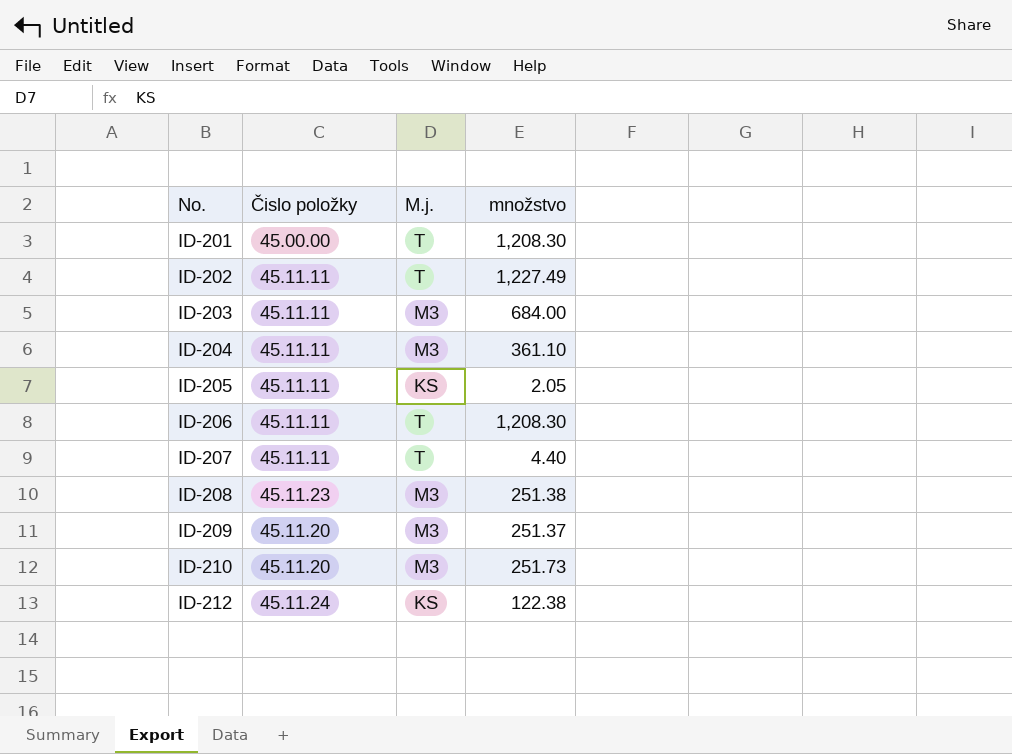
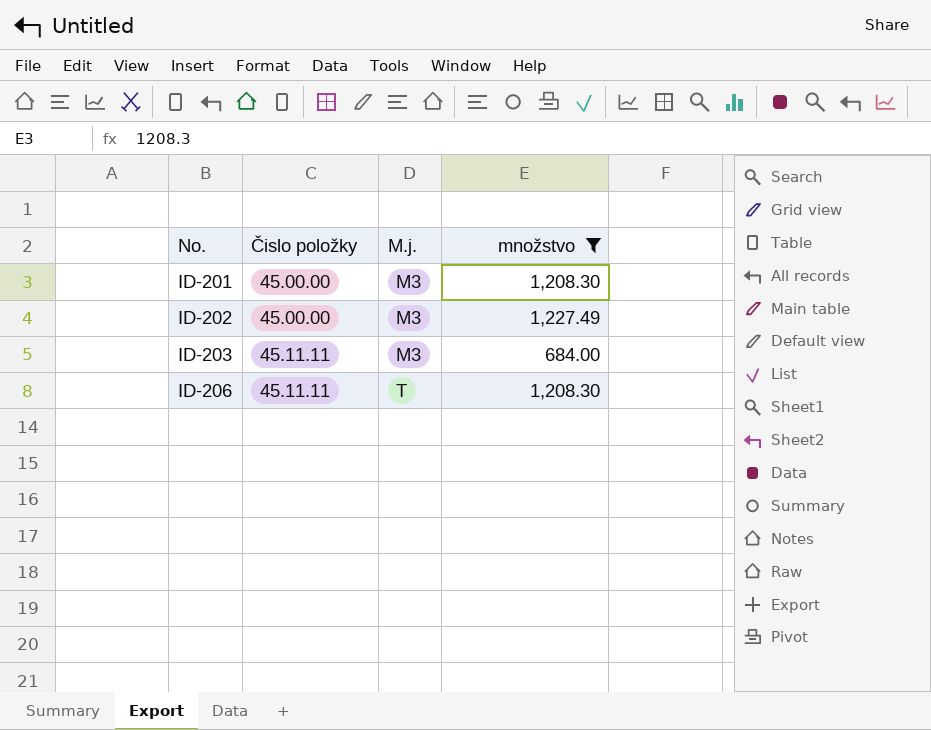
filter: none -> množstvo >= 684.00
ID-201 | M.j.: T -> M3
ID-202 | Čislo položky: 45.11.11 -> 45.00.00
ID-202 | M.j.: T -> M3

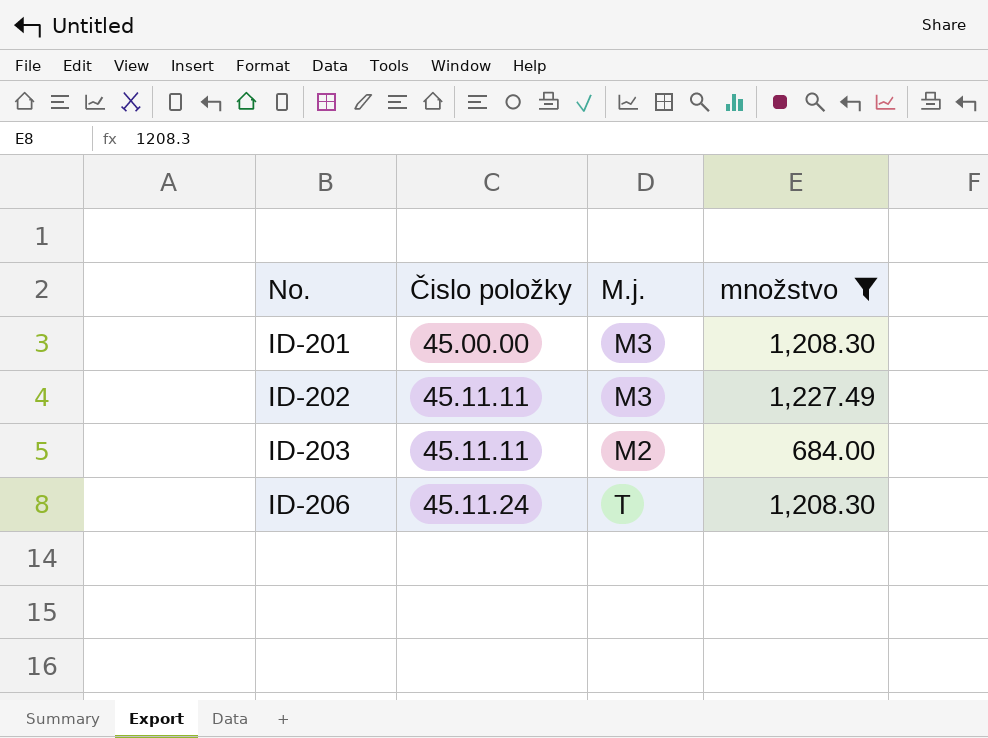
ID-202 | Čislo položky: 45.00.00 -> 45.11.11
ID-203 | M.j.: M3 -> M2
ID-206 | Čislo položky: 45.11.11 -> 45.11.24

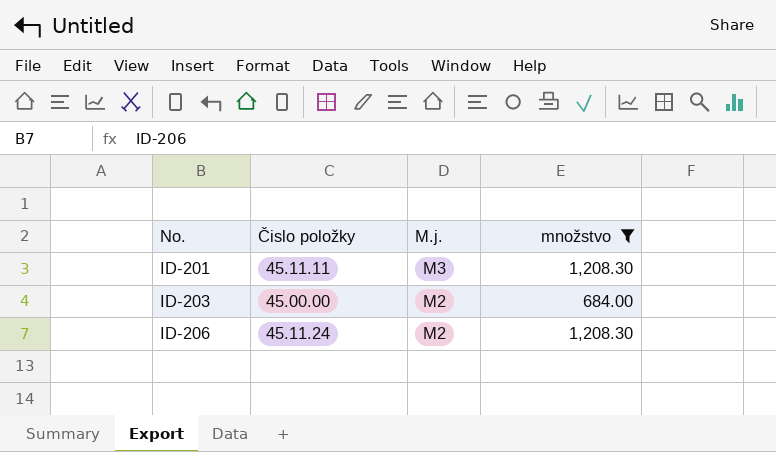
row ID-202: 45.11.11 | M3 | 1,227.49 -> none
ID-201 | Čislo položky: 45.00.00 -> 45.11.11
ID-203 | Čislo položky: 45.11.11 -> 45.00.00
ID-206 | M.j.: T -> M2

